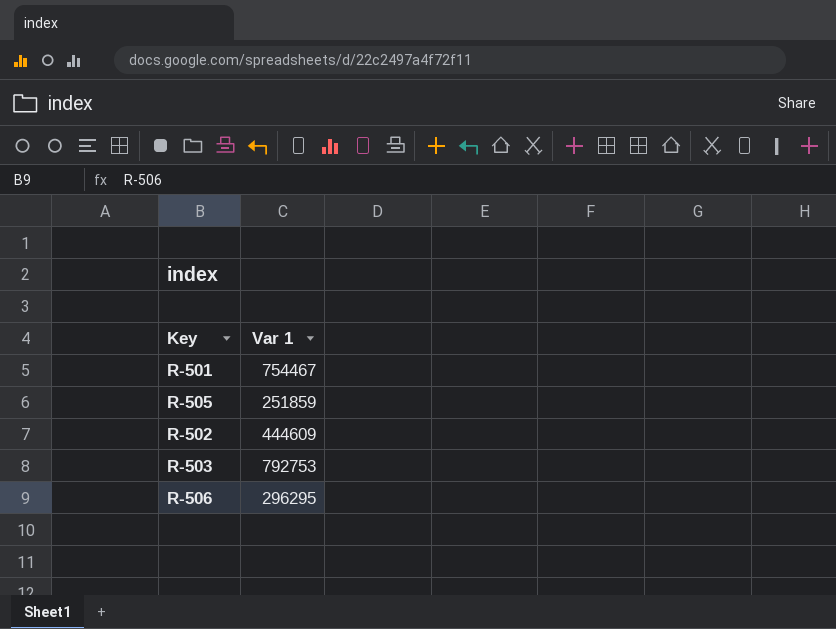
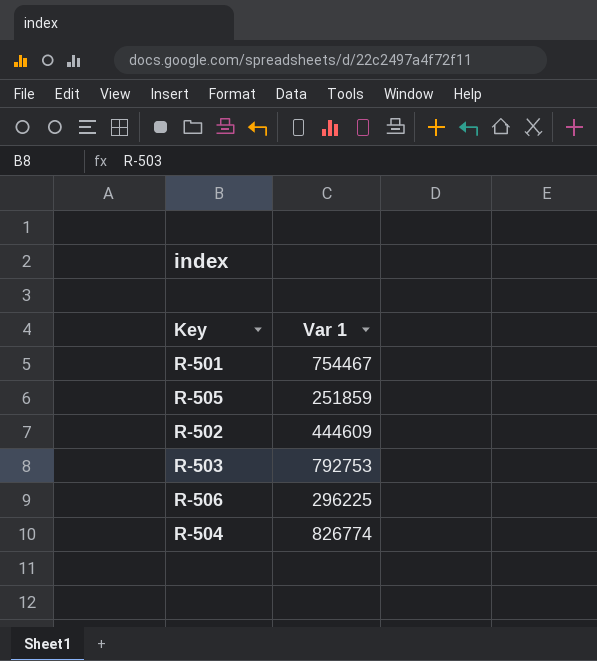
R-506 | Var 1: 296295 -> 296225
row R-504: none -> 826774

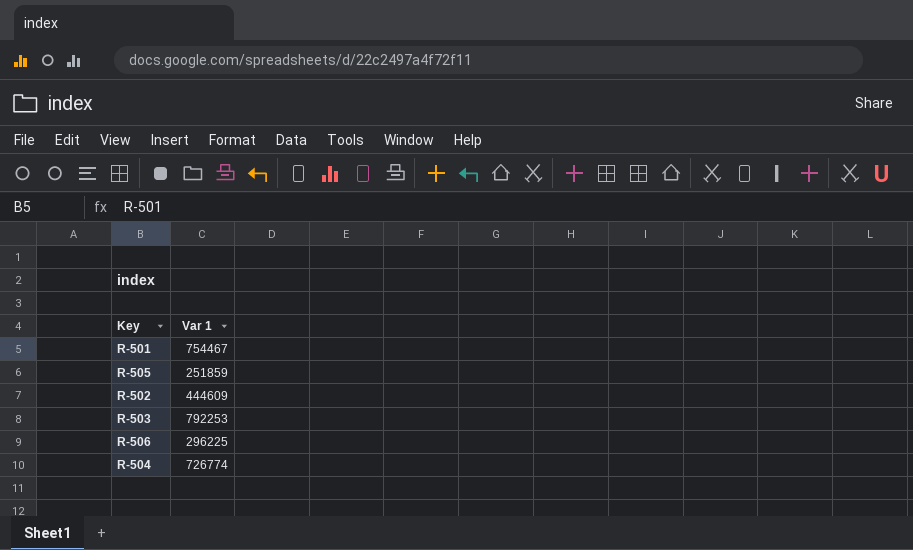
R-503 | Var 1: 792753 -> 792253
R-504 | Var 1: 826774 -> 726774

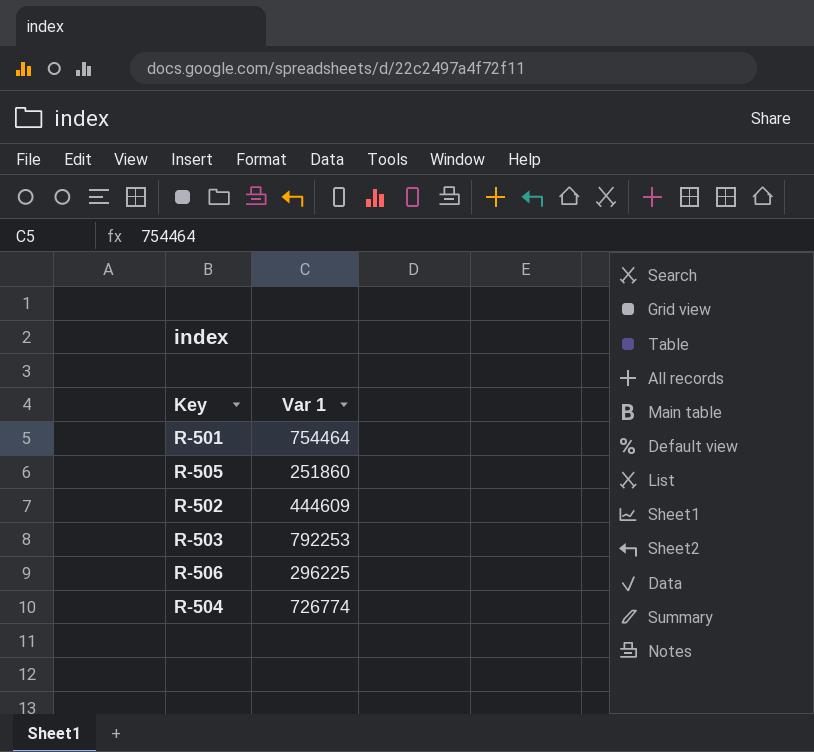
R-501 | Var 1: 754467 -> 754464
R-505 | Var 1: 251859 -> 251860

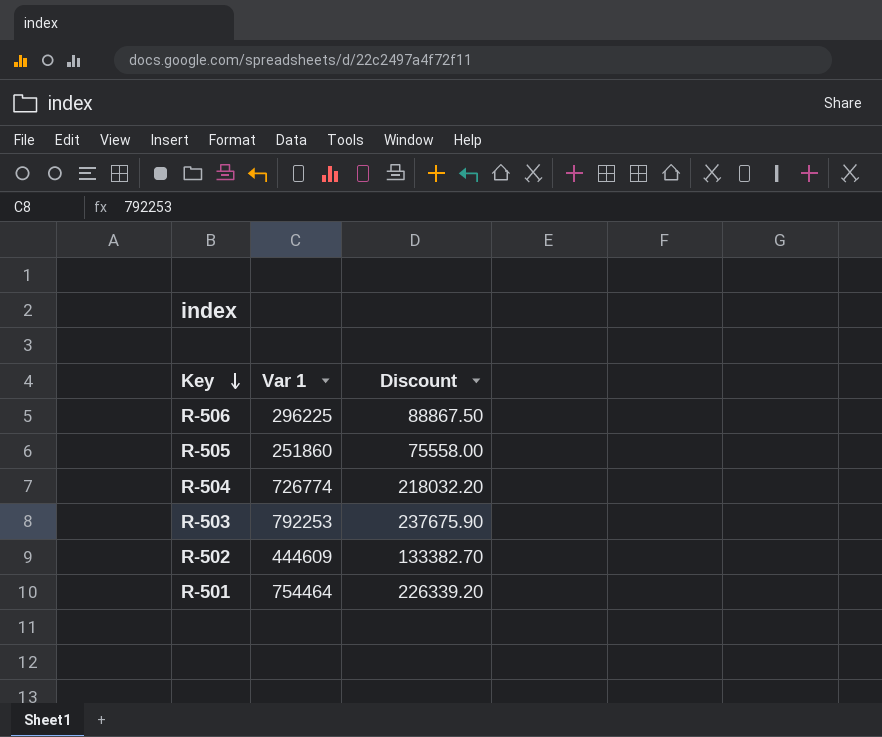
row order: none -> Key descending
column Discount | formula: none -> [Var 1] * 0.3

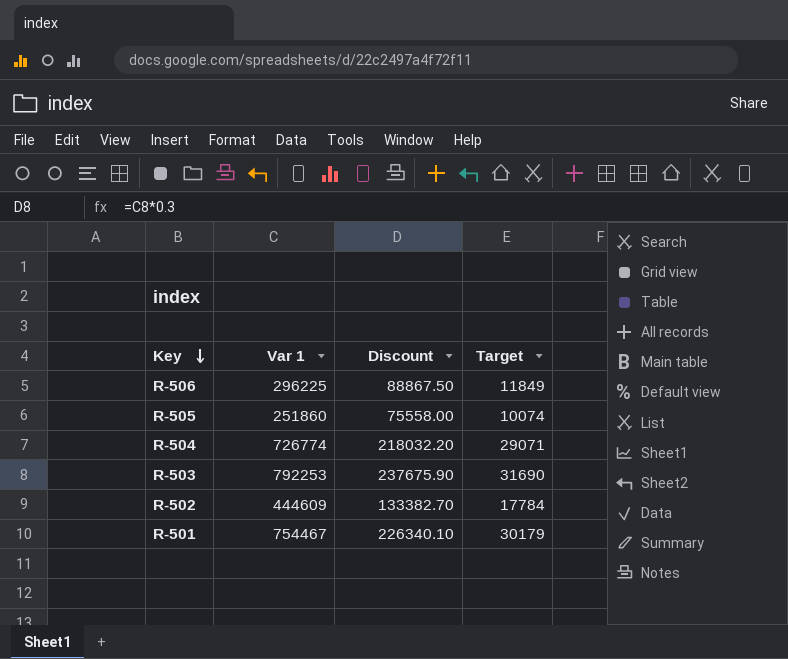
column Target | formula: none -> [Var 1] * 0.04
R-501 | Var 1: 754464 -> 754467
R-501 | Discount: 226339.20 -> 226340.10

